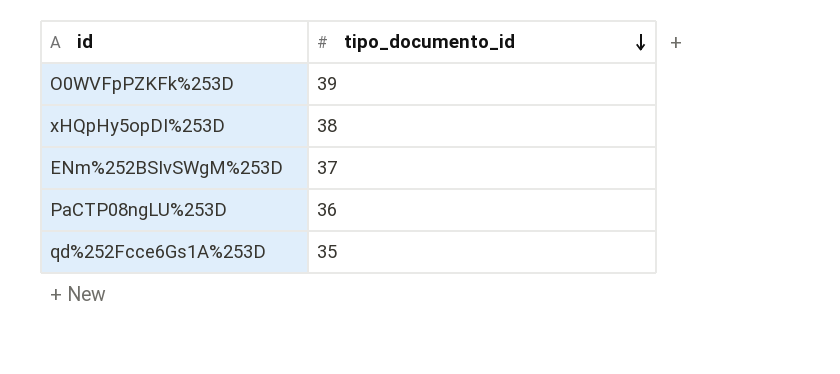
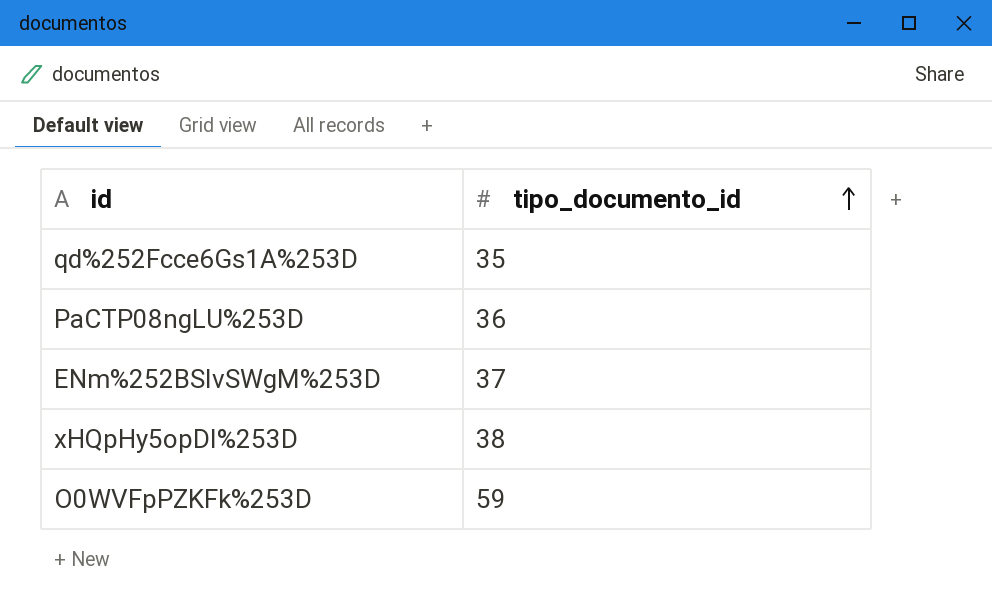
row order: tipo_documento_id descending -> tipo_documento_id ascending
O0WVFpPZKFk%253D | tipo_documento_id: 39 -> 59

